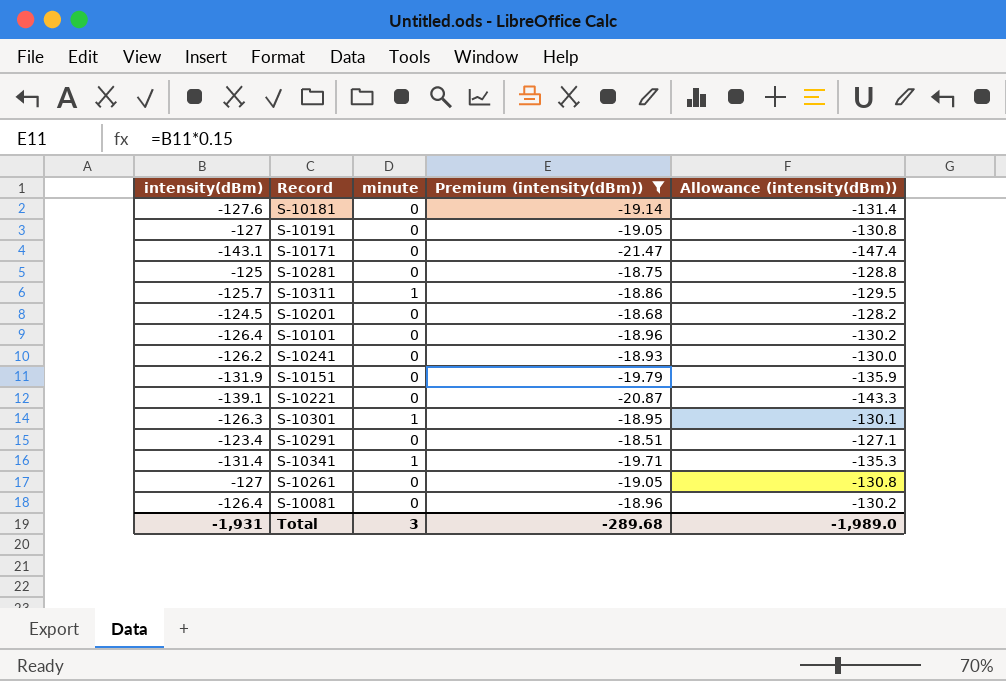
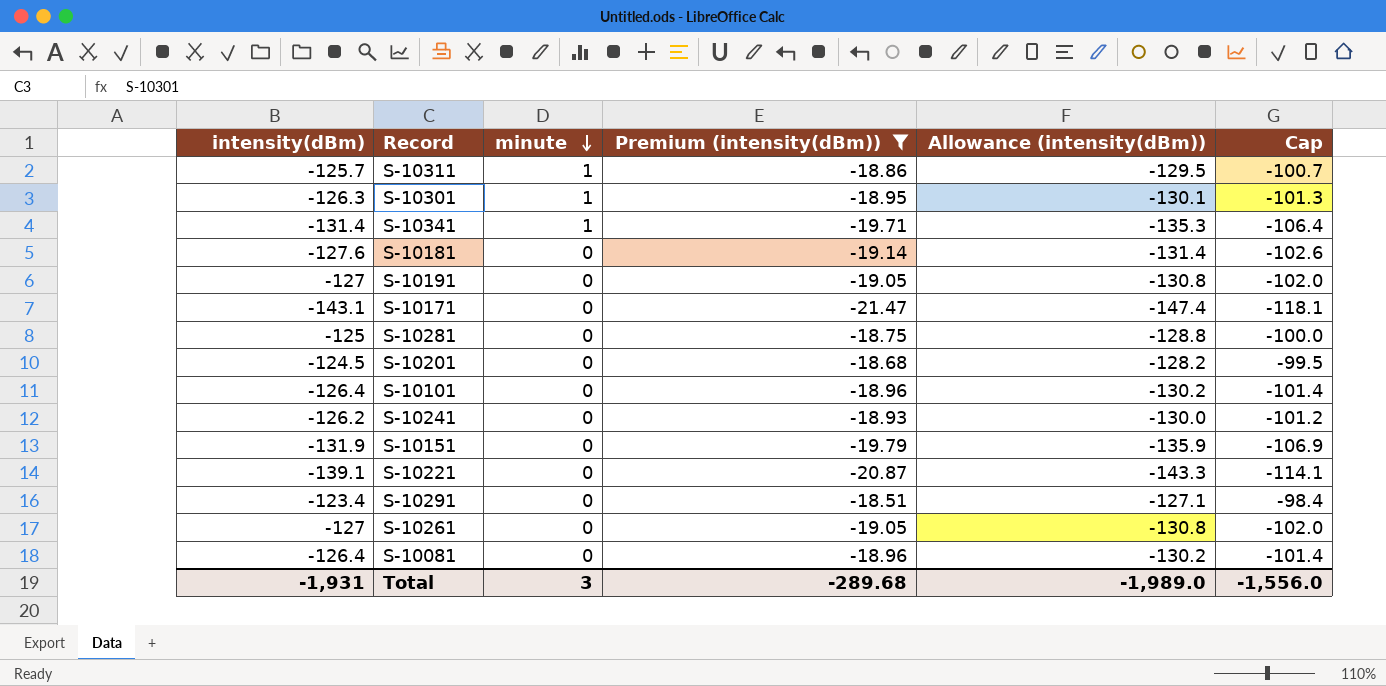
row order: none -> minute descending
column Cap | formula: none -> [intensity(dBm)] + 25

